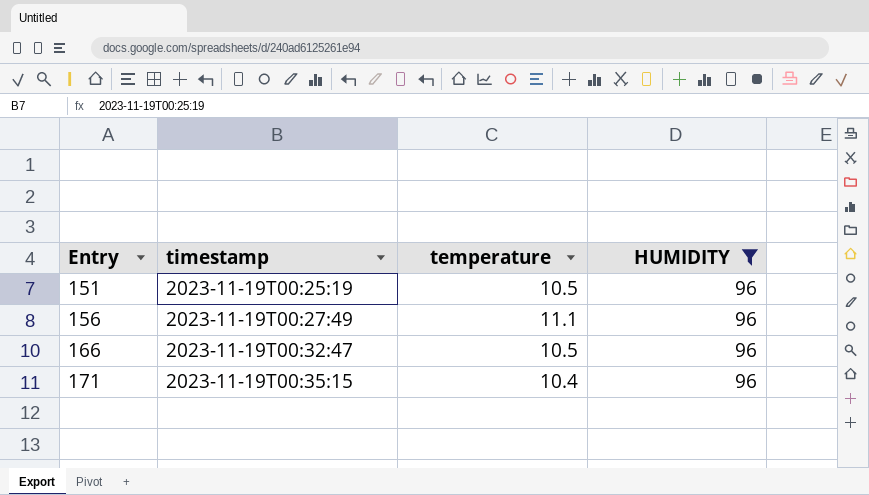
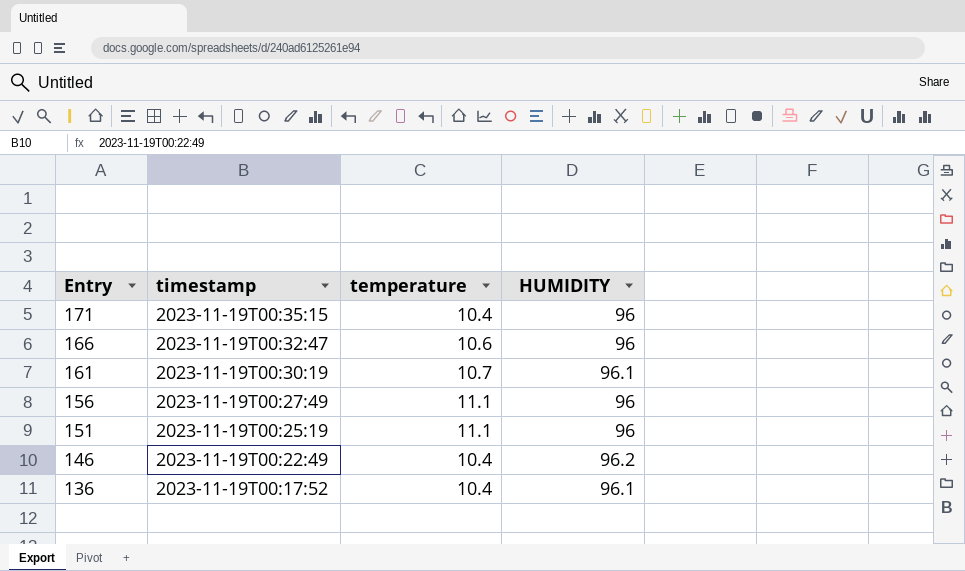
filter: HUMIDITY = 96 -> none
row order: Entry ascending -> Entry descending
166 | temperature: 10.5 -> 10.6
151 | temperature: 10.5 -> 11.1

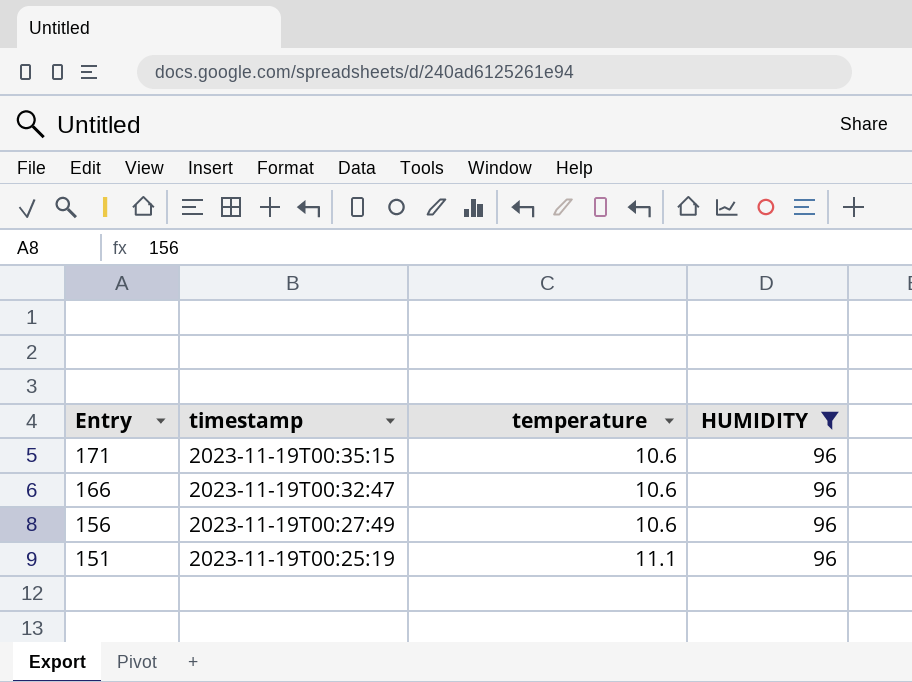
filter: none -> HUMIDITY = 96
171 | temperature: 10.4 -> 10.6
156 | temperature: 11.1 -> 10.6

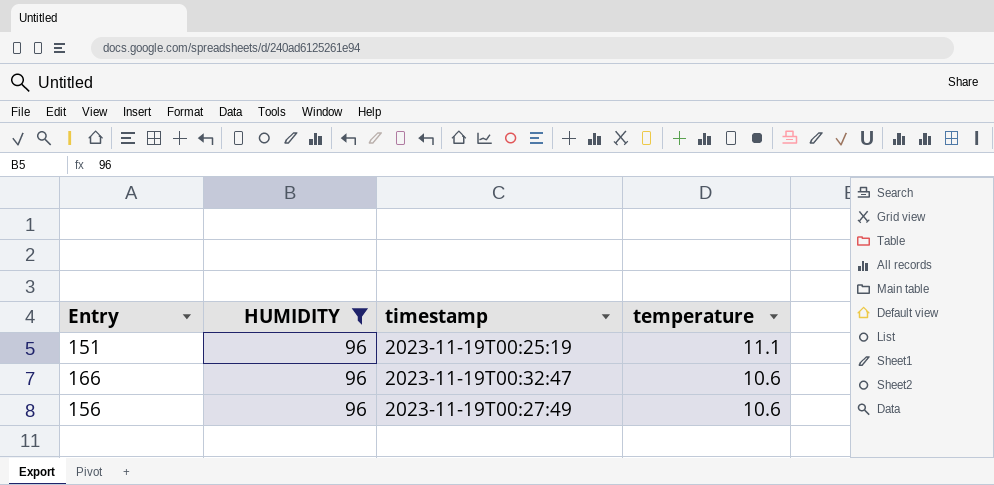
row order: Entry descending -> temperature descending
column HUMIDITY | position: 4 -> 2
row 171: 2023-11-19T00:35:15 | 10.6 | 96 -> none

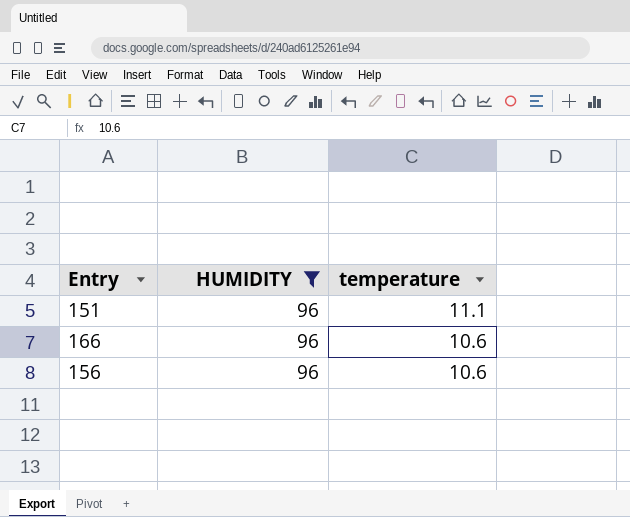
column timestamp | position: 3 -> none

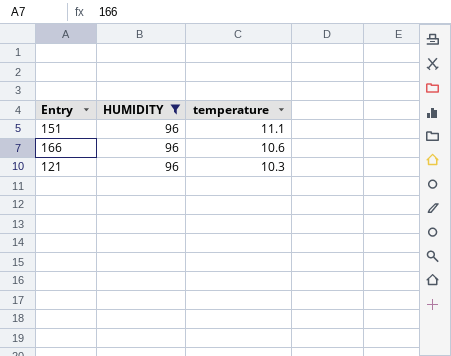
row 156: 96 | 10.6 -> none
row 121: none -> 96 | 10.3

